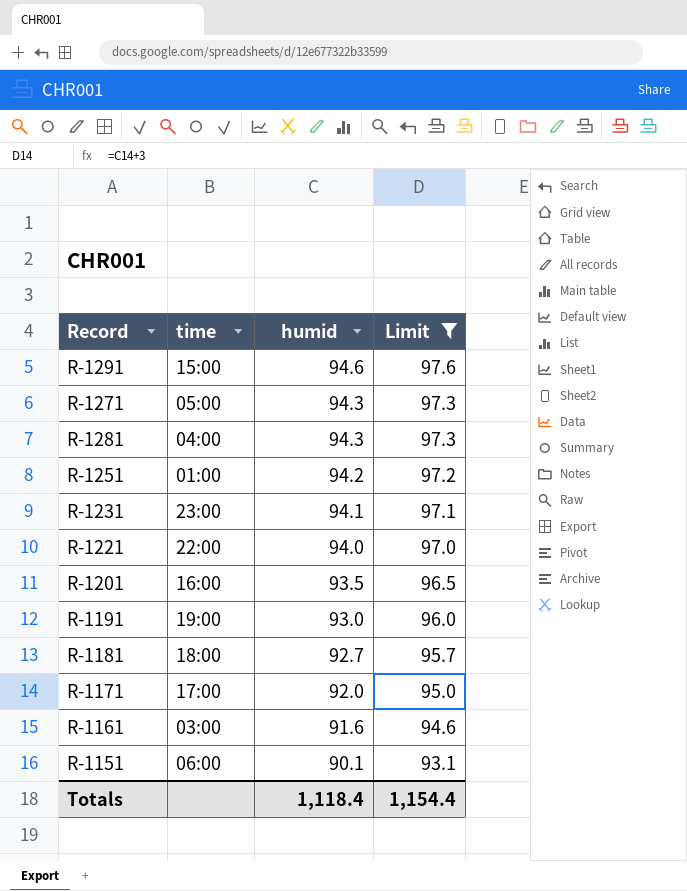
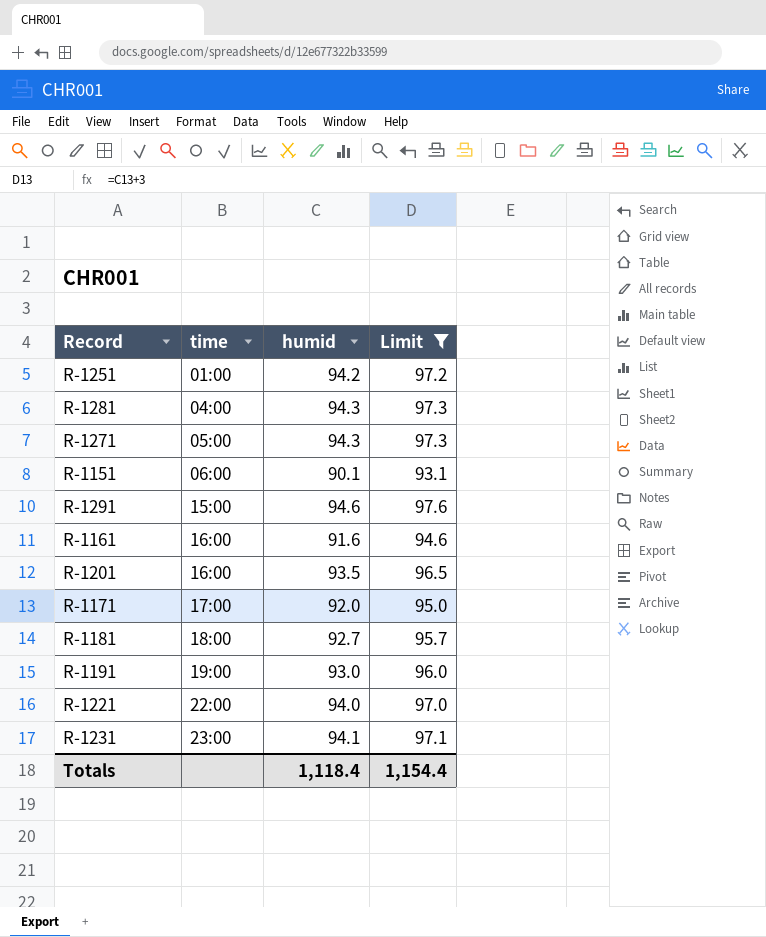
row order: humid descending -> time ascending
R-1161 | time: 03:00 -> 16:00

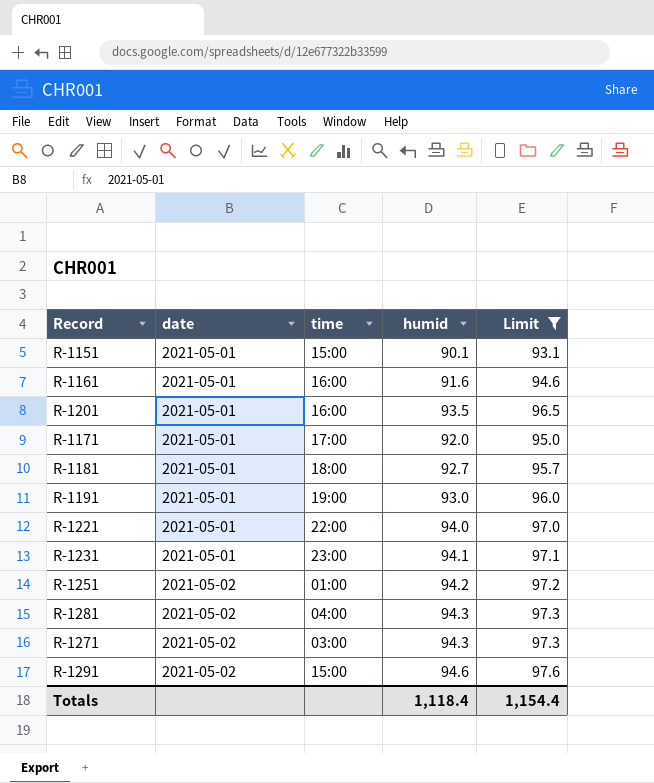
row order: time ascending -> date ascending
column date | position: none -> 2
R-1151 | time: 06:00 -> 15:00
R-1271 | time: 05:00 -> 03:00

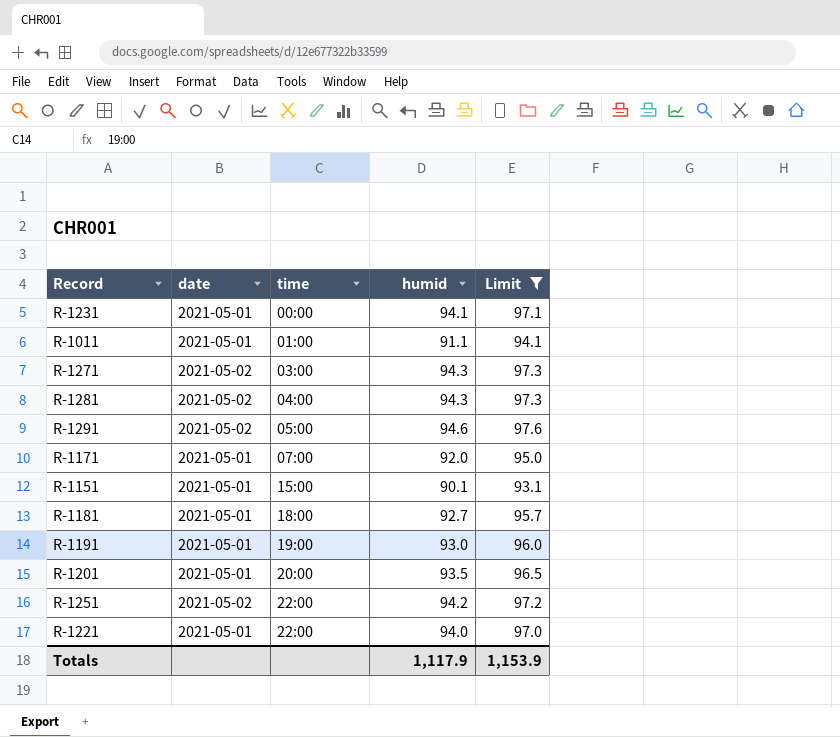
row order: date ascending -> time ascending
row R-1161: 2021-05-01 | 16:00 | 91.6 | 94.6 -> none
R-1231 | time: 23:00 -> 00:00
row R-1011: none -> 2021-05-01 | 01:00 | 91.1 | 94.1
R-1291 | time: 15:00 -> 05:00
R-1171 | time: 17:00 -> 07:00
R-1201 | time: 16:00 -> 20:00
R-1251 | time: 01:00 -> 22:00
Totals | humid: 1,118.4 -> 1,117.9
Totals | Limit: 1,154.4 -> 1,153.9

